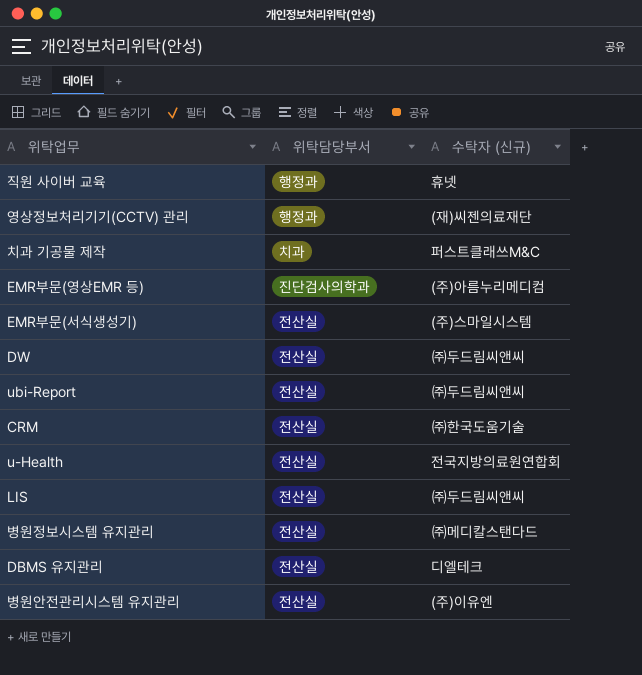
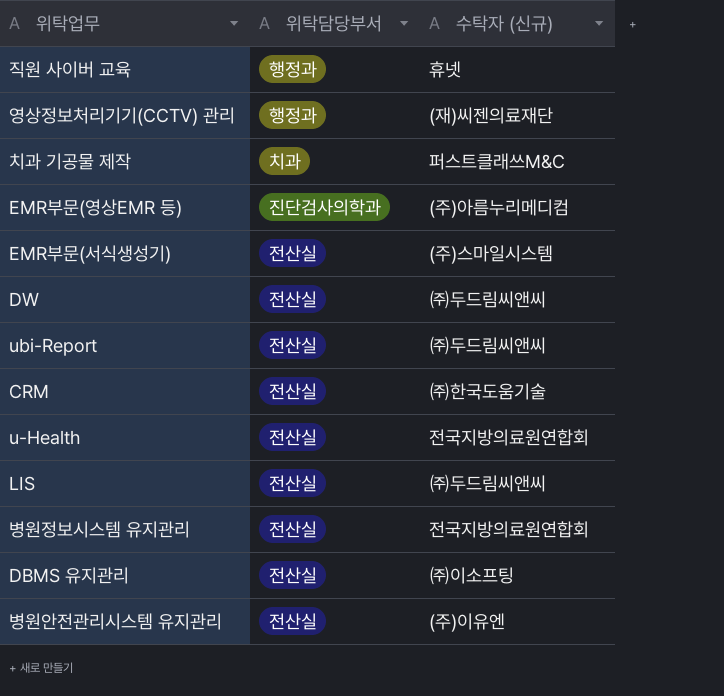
병원정보시스템 유지관리 | 수탁자 (신규): ㈜메디칼스탠다드 -> 전국지방의료원연합회
DBMS 유지관리 | 수탁자 (신규): 디엘테크 -> ㈜이소프팅

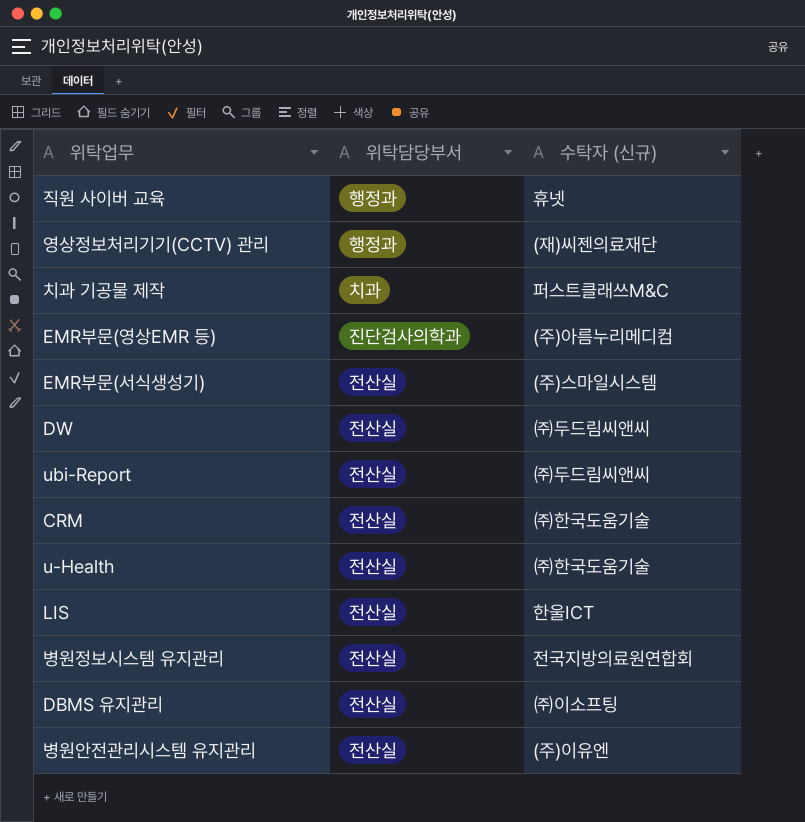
u-Health | 수탁자 (신규): 전국지방의료원연합회 -> ㈜한국도움기술
LIS | 수탁자 (신규): ㈜두드림씨앤씨 -> 한울ICT

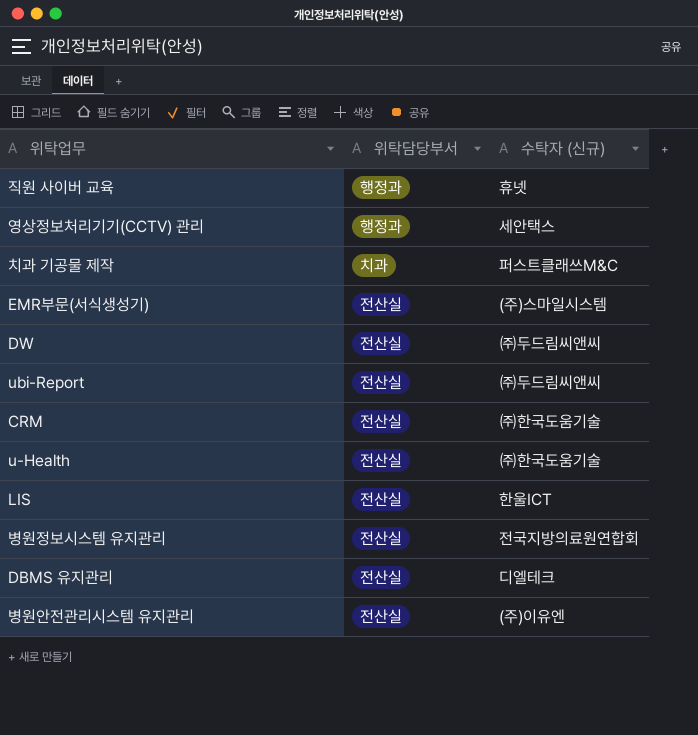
row EMR부문(영상EMR 등): 진단검사의학과 | (주)아름누리메디컴 -> none
영상정보처리기기(CCTV) 관리 | 수탁자 (신규): (재)씨젠의료재단 -> 세안택스
DBMS 유지관리 | 수탁자 (신규): ㈜이소프팅 -> 디엘테크

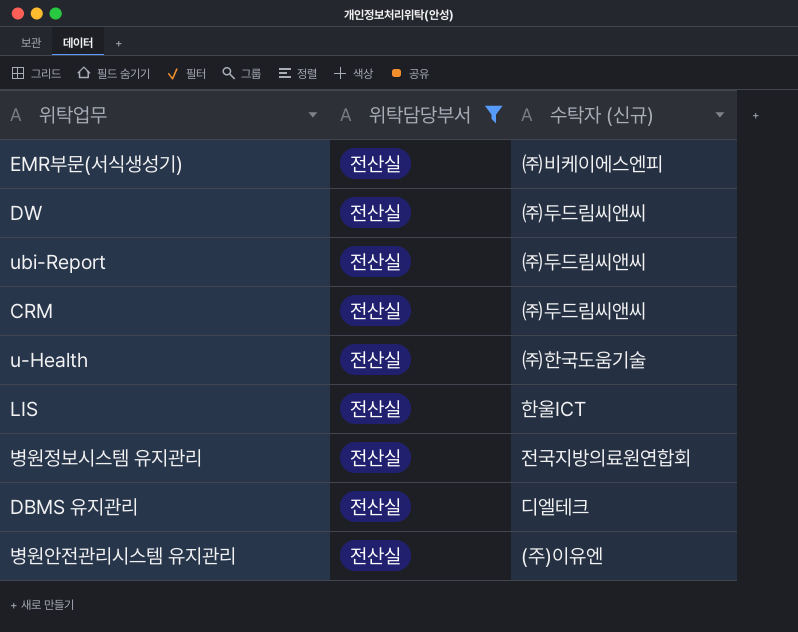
filter: none -> 위탁담당부서 = 전산실
EMR부문(서식생성기) | 수탁자 (신규): (주)스마일시스템 -> ㈜비케이에스엔피
CRM | 수탁자 (신규): ㈜한국도움기술 -> ㈜두드림씨앤씨

